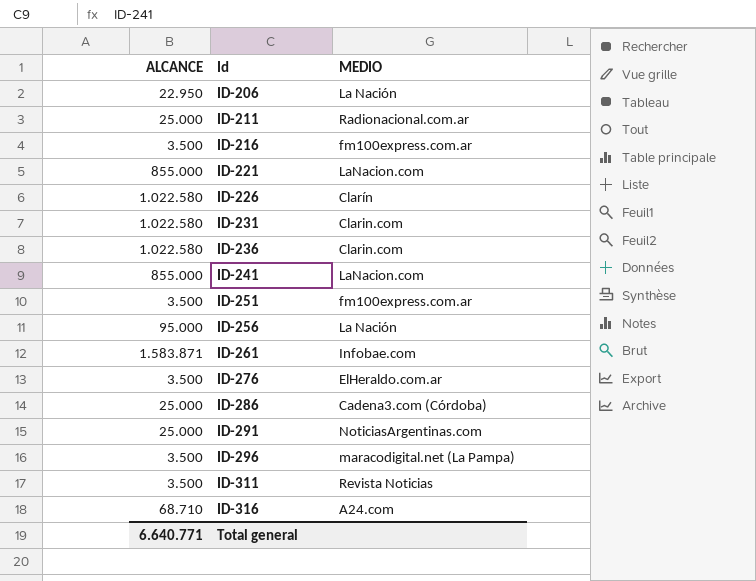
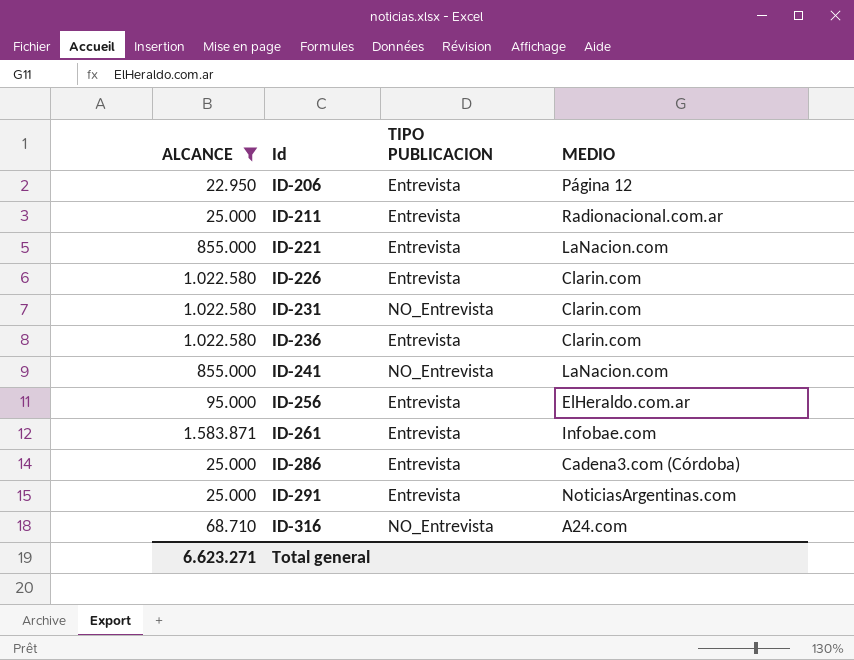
filter: none -> ALCANCE != 3.500
column TIPO PUBLICACION | position: none -> 3
ID-206 | MEDIO: La Nación -> Página 12
ID-226 | MEDIO: Clarín -> Clarin.com
ID-256 | MEDIO: La Nación -> ElHeraldo.com.ar
Total general | ALCANCE: 6.640.771 -> 6.623.271

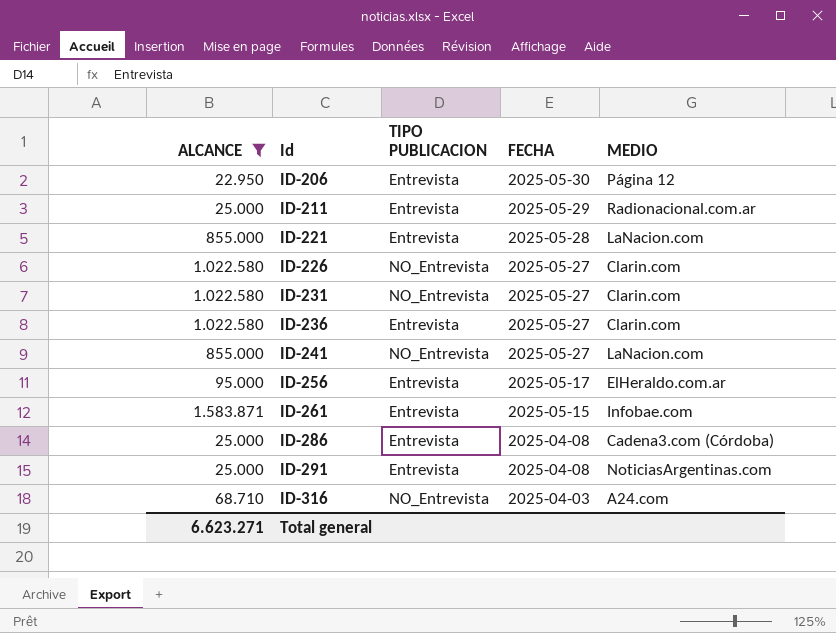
column FECHA | position: none -> 4
ID-226 | TIPO PUBLICACION: Entrevista -> NO_Entrevista

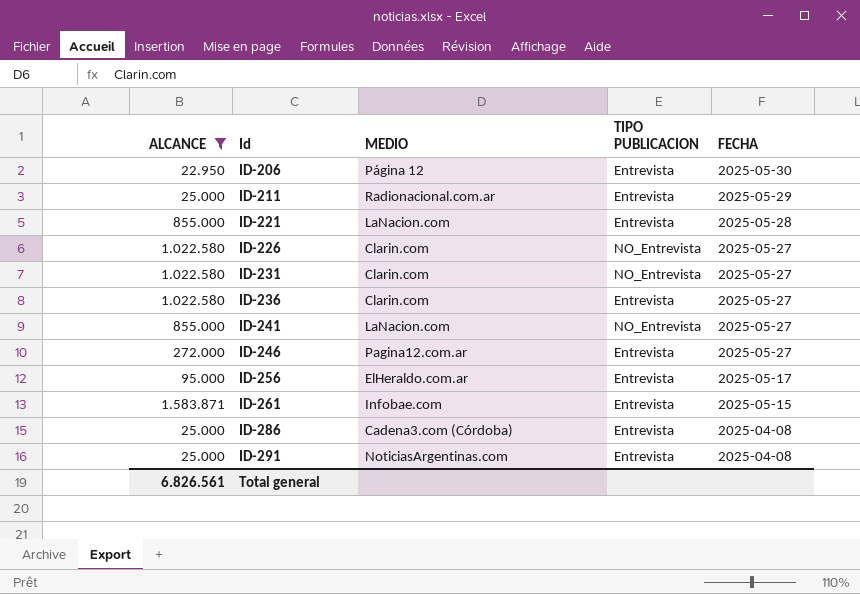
column MEDIO | position: 5 -> 3
row ID-316: 68.710 | NO_Entrevista | 2025-04-03 | A24.com -> none
row ID-246: none -> 272.000 | Pagina12.com.ar | Entrevista | 2025-05-27
Total general | ALCANCE: 6.623.271 -> 6.826.561

